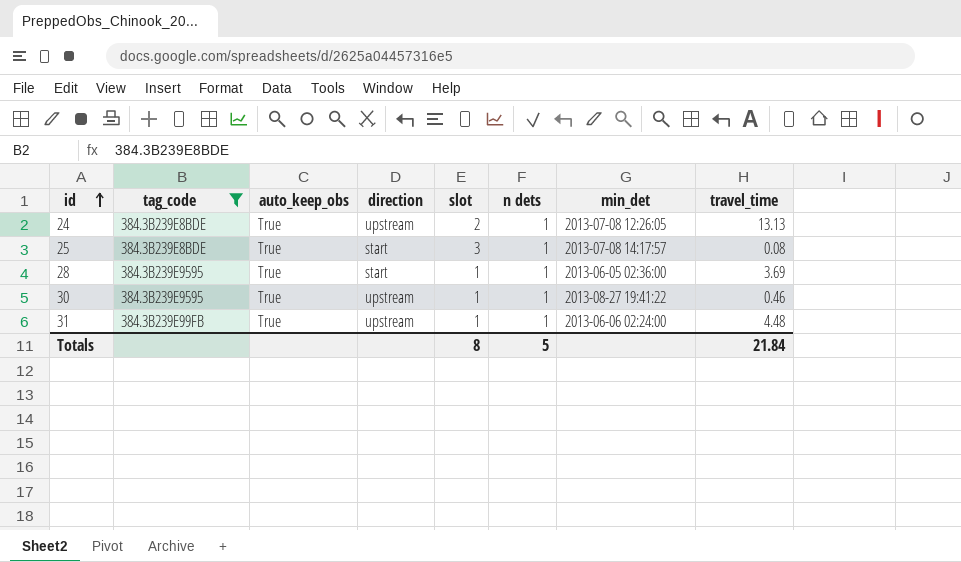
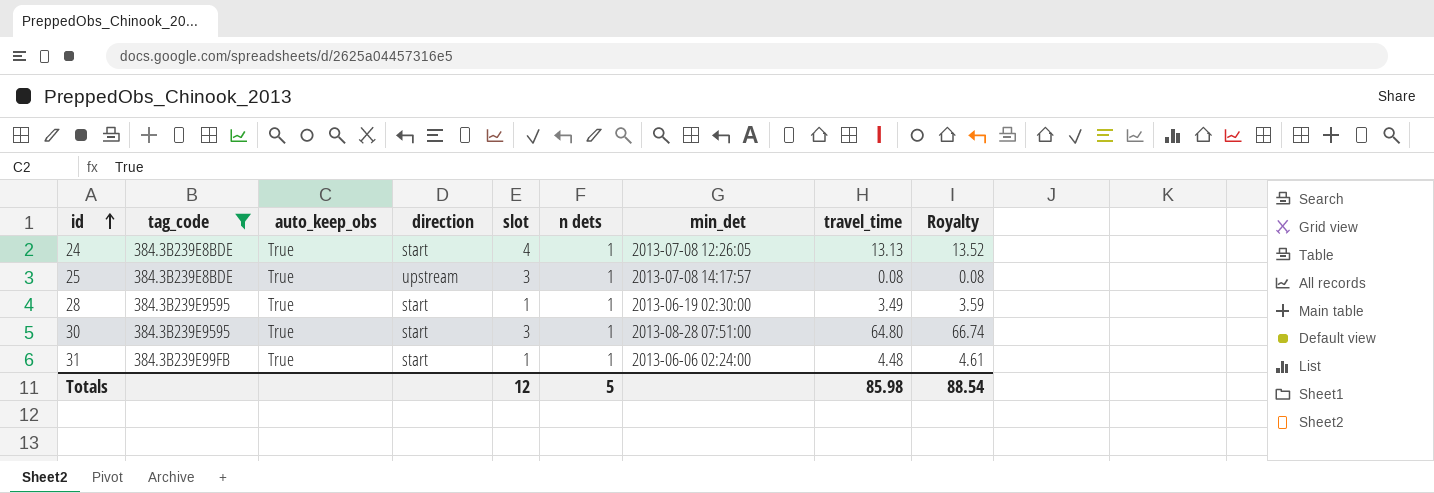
column Royalty | formula: none -> [travel_time] * 1.03
24 | direction: upstream -> start
24 | slot: 2 -> 4
25 | direction: start -> upstream
28 | min_det: 2013-06-05 02:36:00 -> 2013-06-19 02:30:00
28 | travel_time: 3.69 -> 3.49
30 | direction: upstream -> start
30 | slot: 1 -> 3
30 | min_det: 2013-08-27 19:41:22 -> 2013-08-28 07:51:00
30 | travel_time: 0.46 -> 64.80
31 | direction: upstream -> start
Totals | slot: 8 -> 12
Totals | travel_time: 21.84 -> 85.98

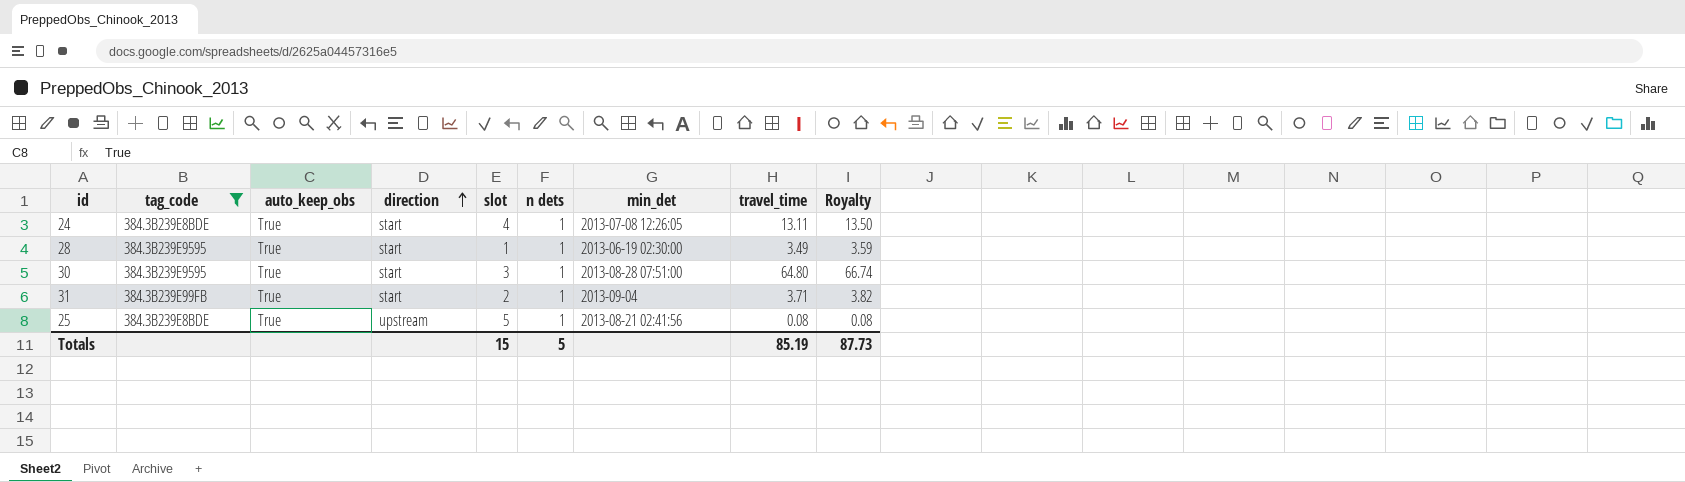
row order: id ascending -> direction ascending
24 | travel_time: 13.13 -> 13.11
24 | Royalty: 13.52 -> 13.50
31 | slot: 1 -> 2
31 | min_det: 2013-06-06 02:24:00 -> 2013-09-04
31 | travel_time: 4.48 -> 3.71
31 | Royalty: 4.61 -> 3.82
25 | slot: 3 -> 5
25 | min_det: 2013-07-08 14:17:57 -> 2013-08-21 02:41:56
Totals | slot: 12 -> 15
Totals | travel_time: 85.98 -> 85.19
Totals | Royalty: 88.54 -> 87.73

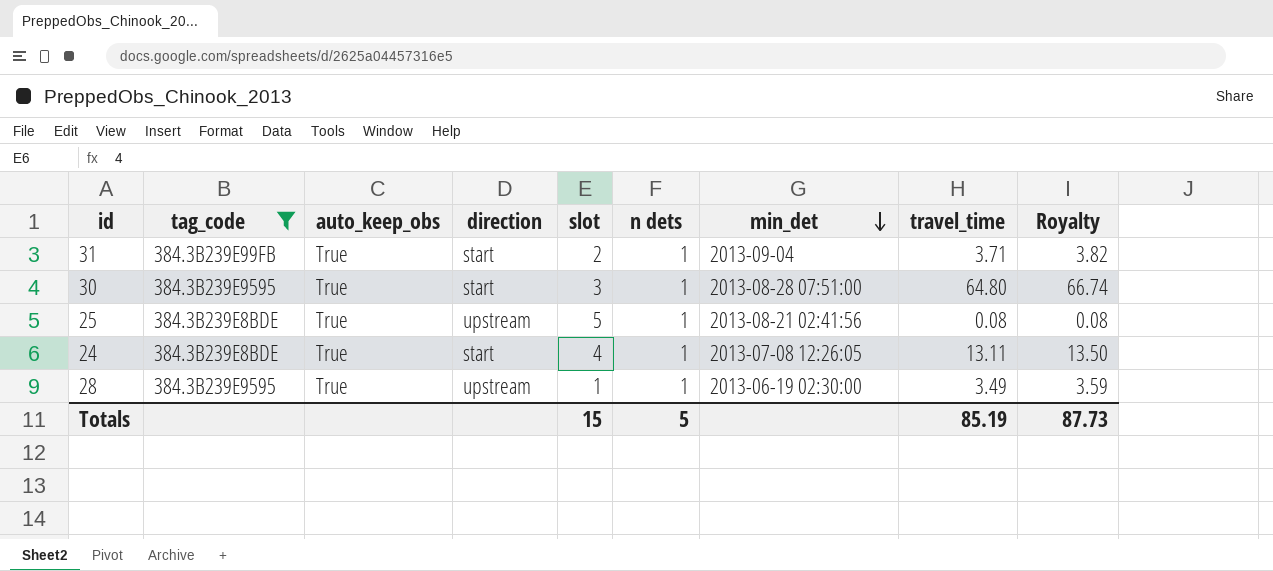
row order: direction ascending -> min_det descending
28 | direction: start -> upstream

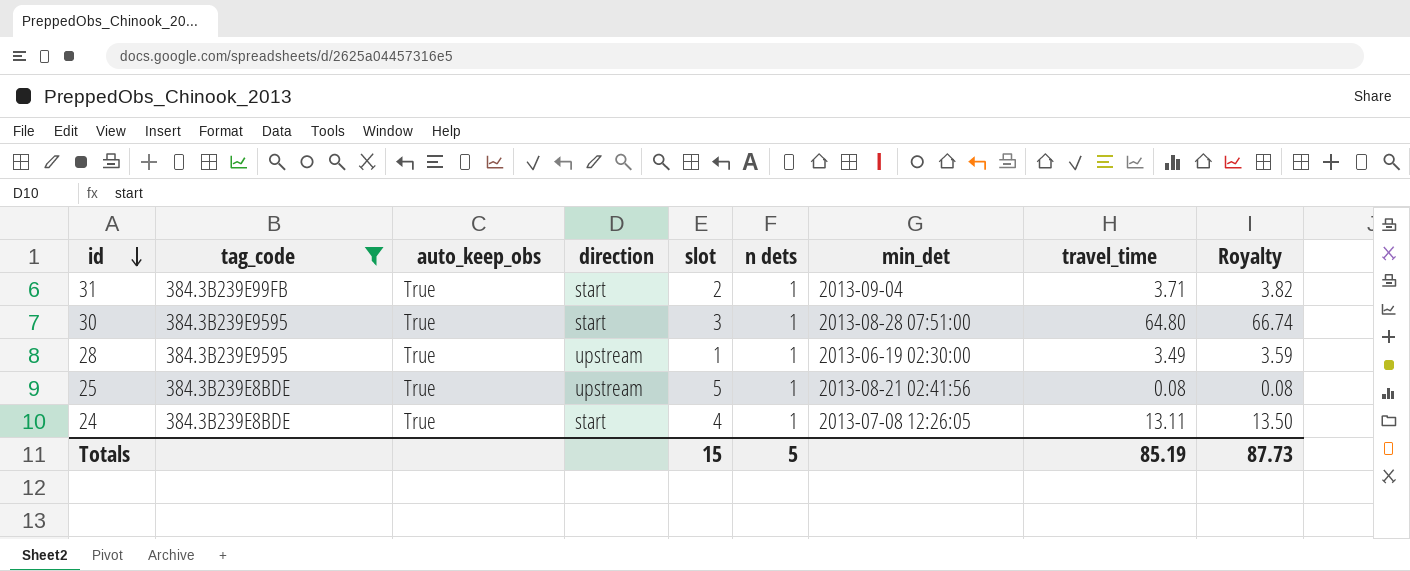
row order: min_det descending -> id descending

